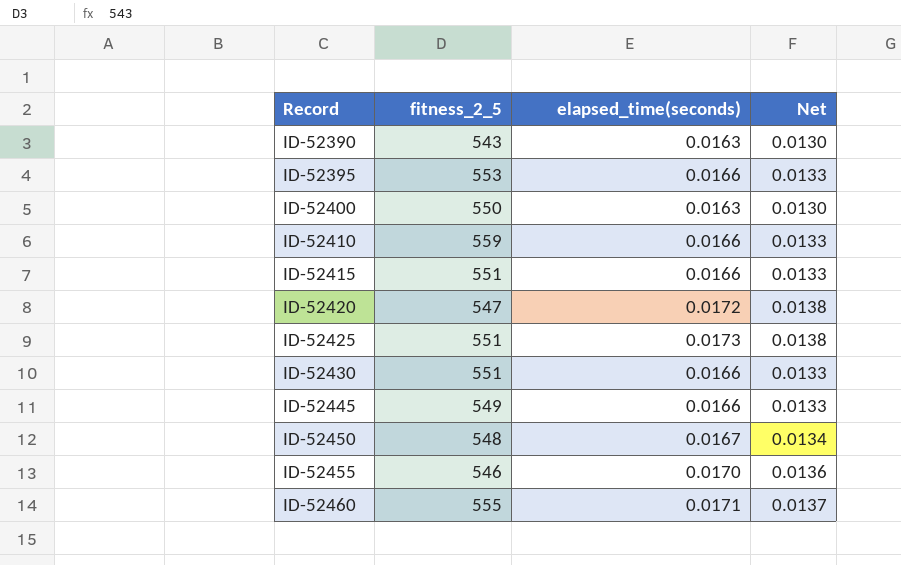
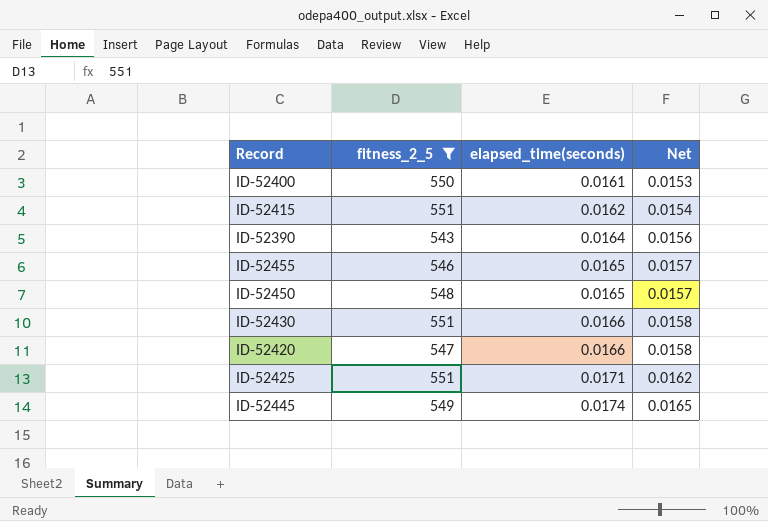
filter: none -> fitness_2_5 <= 551
row order: Record ascending -> elapsed_time(seconds) ascending
column Net | formula: [elapsed_time(seconds)] * 0.8 -> [elapsed_time(seconds)] * 0.95
ID-52400 | elapsed_time(seconds): 0.0163 -> 0.0161
ID-52415 | elapsed_time(seconds): 0.0166 -> 0.0162
ID-52390 | elapsed_time(seconds): 0.0163 -> 0.0164
ID-52455 | elapsed_time(seconds): 0.0170 -> 0.0165
ID-52450 | elapsed_time(seconds): 0.0167 -> 0.0165
ID-52420 | elapsed_time(seconds): 0.0172 -> 0.0166
ID-52425 | elapsed_time(seconds): 0.0173 -> 0.0171
ID-52445 | elapsed_time(seconds): 0.0166 -> 0.0174

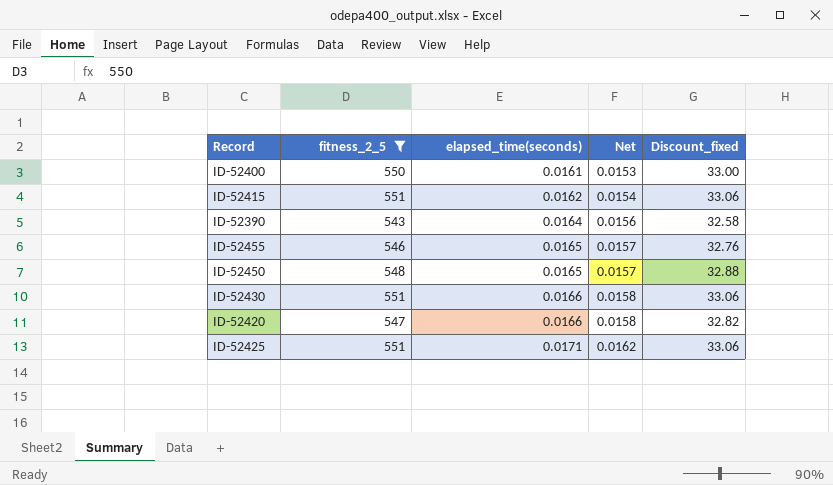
column Discount_fixed | formula: none -> [fitness_2_5] * 0.06
row ID-52445: 549 | 0.0174 | 0.0165 -> none

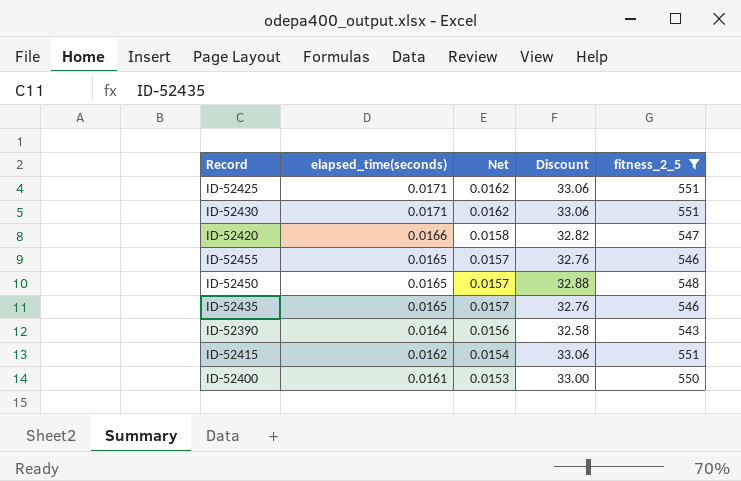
row order: elapsed_time(seconds) ascending -> elapsed_time(seconds) descending
column name: Discount_fixed -> Discount
column fitness_2_5 | position: 2 -> 5
ID-52430 | elapsed_time(seconds): 0.0166 -> 0.0171
ID-52430 | Net: 0.0158 -> 0.0162
row ID-52435: none -> 0.0165 | 0.0157 | 32.76 | 546

